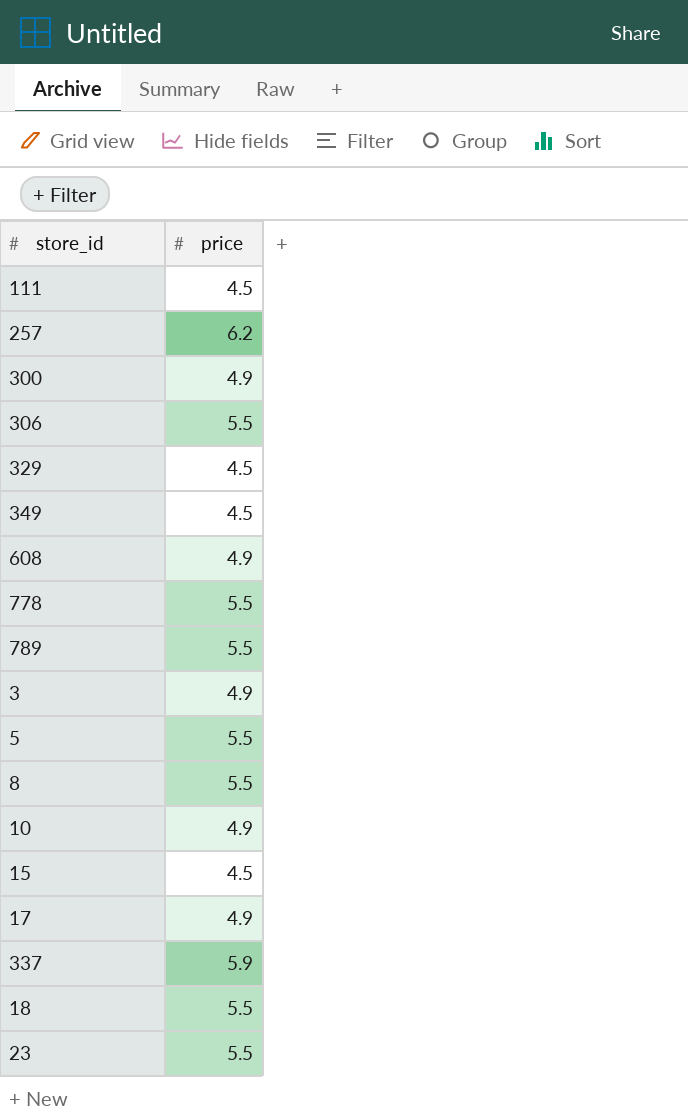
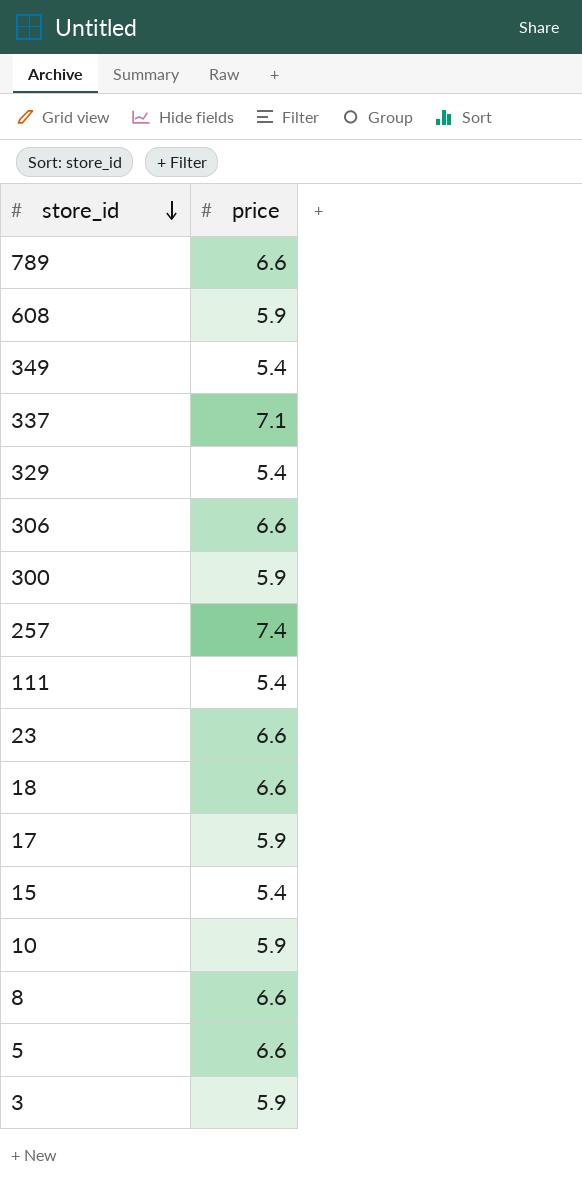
row order: none -> store_id descending
row 778: 5.5 -> none
789 | price: 5.5 -> 6.6
608 | price: 4.9 -> 5.9
349 | price: 4.5 -> 5.4
337 | price: 5.9 -> 7.1
329 | price: 4.5 -> 5.4
306 | price: 5.5 -> 6.6
300 | price: 4.9 -> 5.9
257 | price: 6.2 -> 7.4
111 | price: 4.5 -> 5.4
23 | price: 5.5 -> 6.6
18 | price: 5.5 -> 6.6
17 | price: 4.9 -> 5.9
15 | price: 4.5 -> 5.4
10 | price: 4.9 -> 5.9
8 | price: 5.5 -> 6.6
5 | price: 5.5 -> 6.6
3 | price: 4.9 -> 5.9

